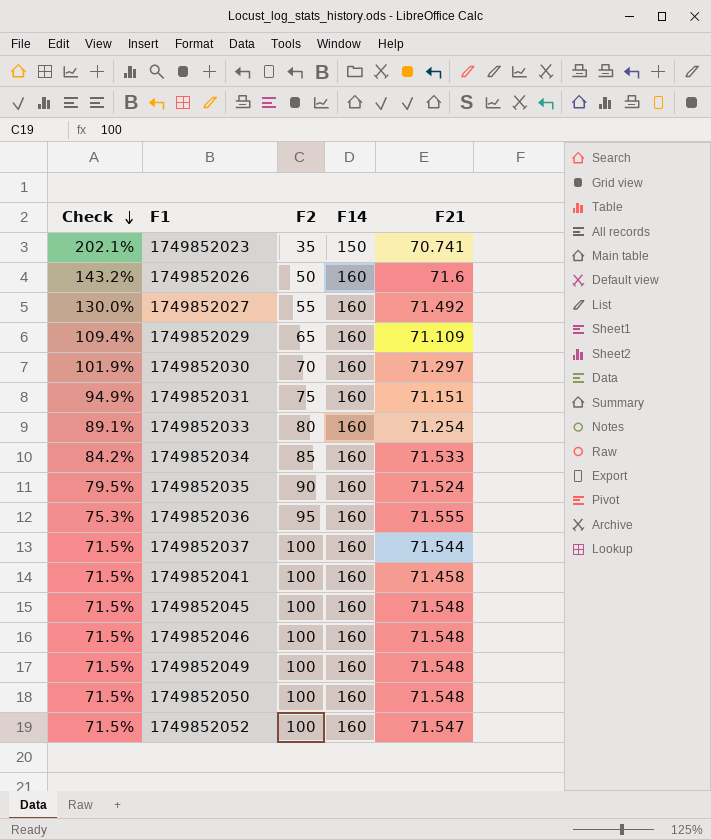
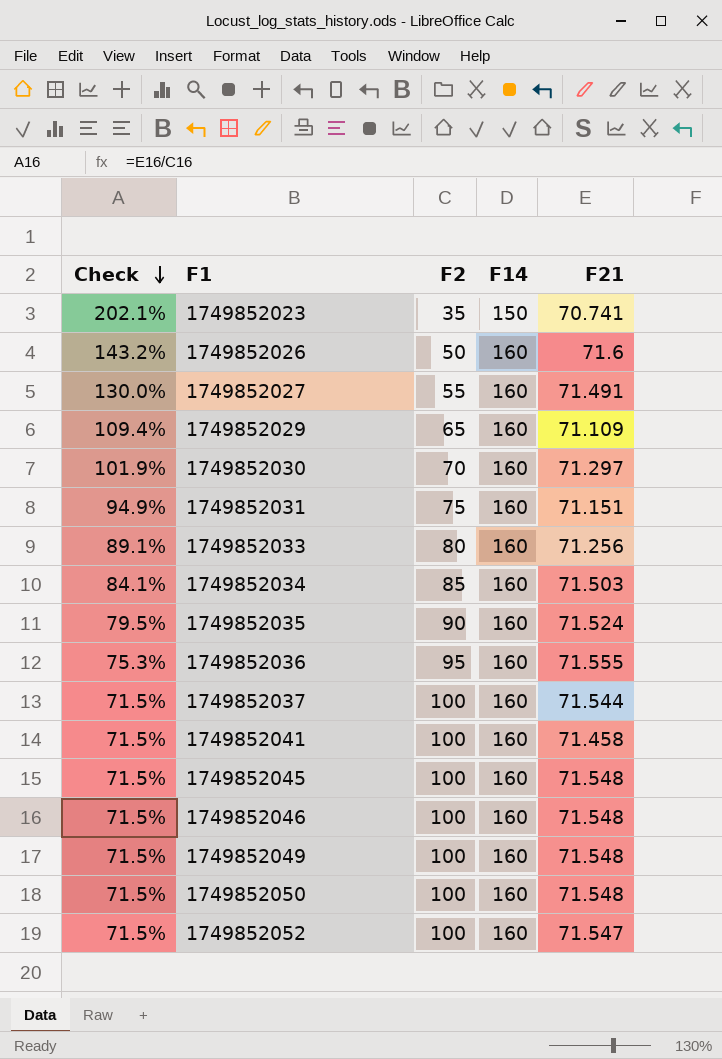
1749852027 | F21: 71.492 -> 71.491
1749852033 | F21: 71.254 -> 71.256
1749852034 | Check: 84.2% -> 84.1%
1749852034 | F21: 71.533 -> 71.503

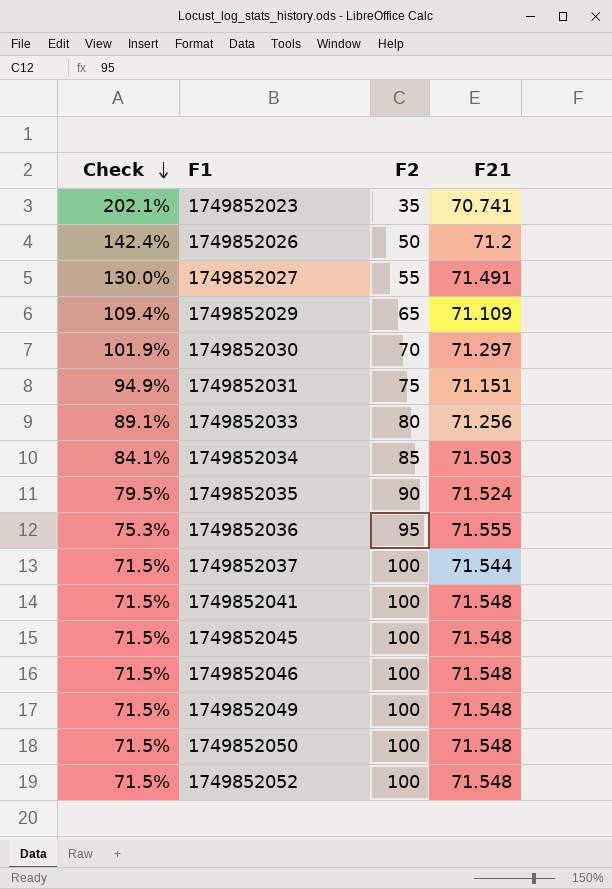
column F14 | position: 4 -> none
1749852026 | Check: 143.2% -> 142.4%
1749852026 | F21: 71.6 -> 71.2
1749852041 | F21: 71.458 -> 71.548
1749852052 | F21: 71.547 -> 71.548

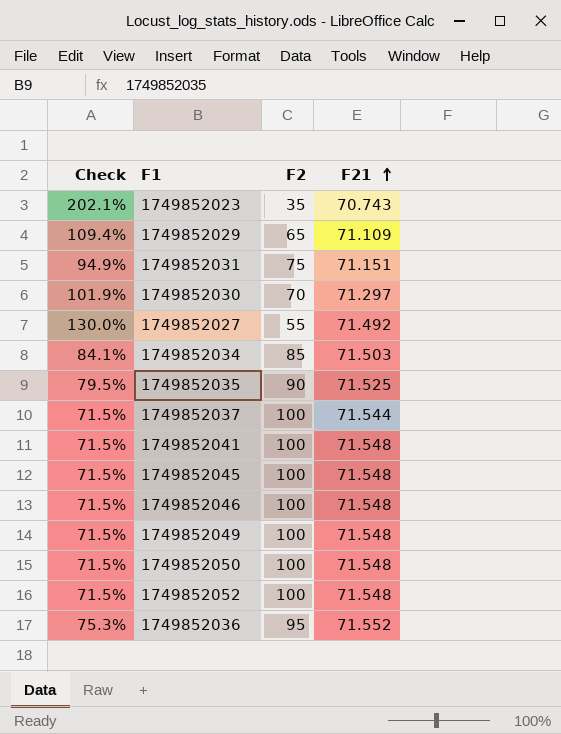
row order: Check descending -> F21 ascending
row 1749852026: 142.4% | 50 | 71.2 -> none
row 1749852033: 89.1% | 80 | 71.256 -> none
1749852023 | F21: 70.741 -> 70.743
1749852027 | F21: 71.491 -> 71.492
1749852035 | F21: 71.524 -> 71.525
1749852036 | F21: 71.555 -> 71.552

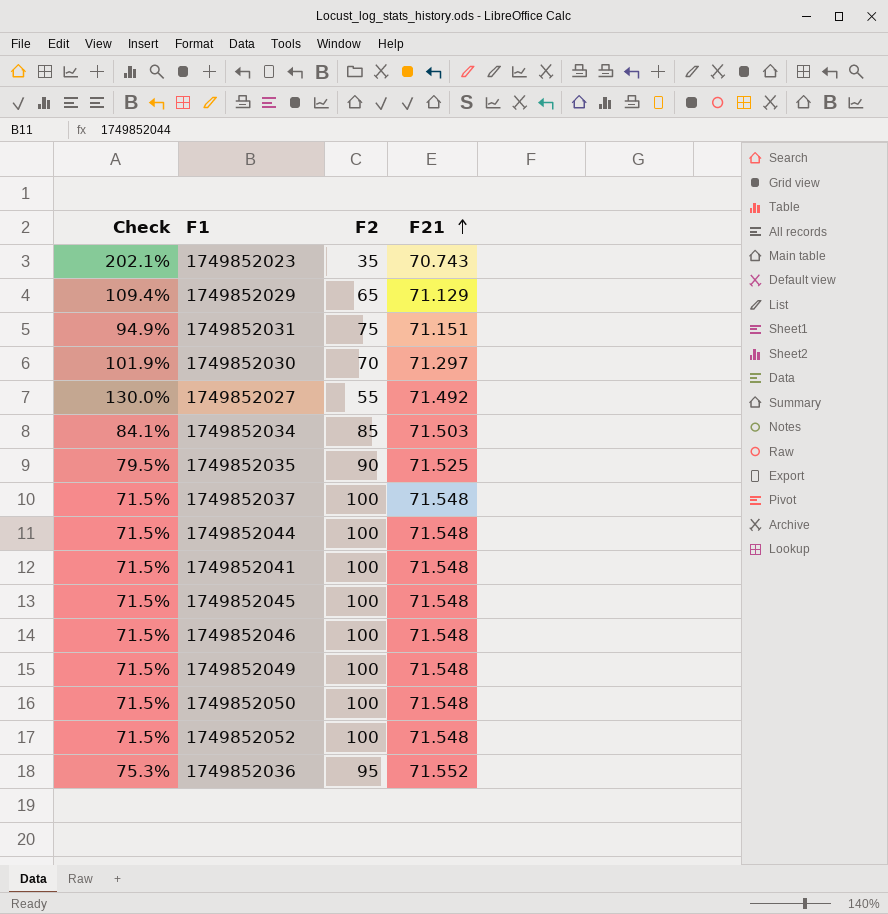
1749852029 | F21: 71.109 -> 71.129
1749852037 | F21: 71.544 -> 71.548
row 1749852044: none -> 71.5% | 100 | 71.548

